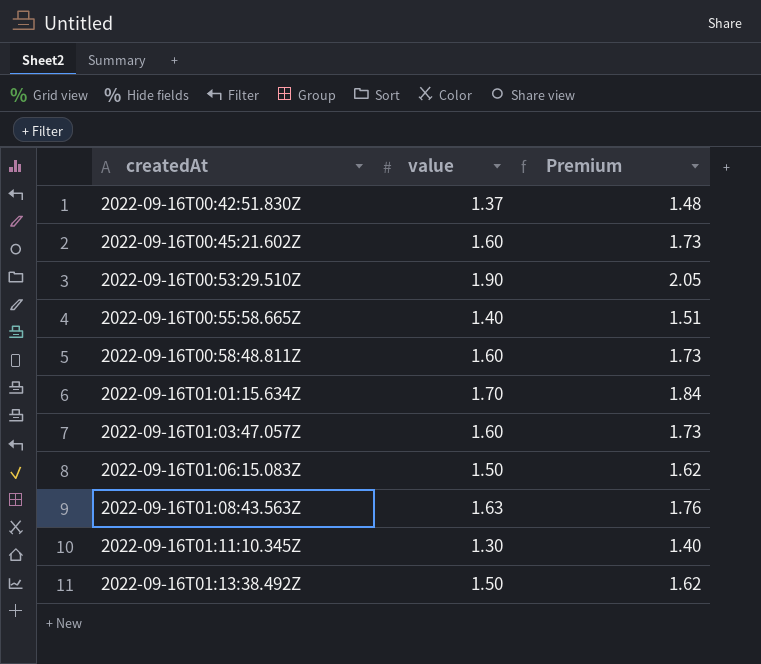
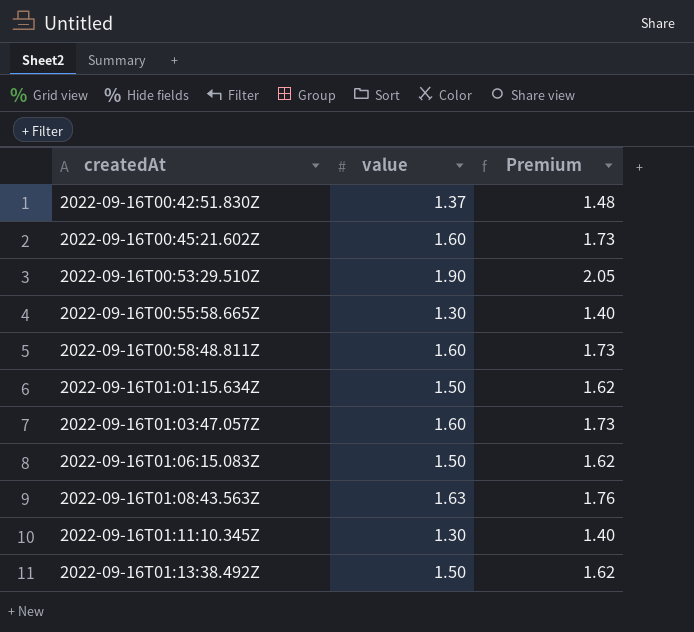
2022-09-16T00:55:58.665Z | value: 1.40 -> 1.30
2022-09-16T00:55:58.665Z | Premium: 1.51 -> 1.40
2022-09-16T01:01:15.634Z | value: 1.70 -> 1.50
2022-09-16T01:01:15.634Z | Premium: 1.84 -> 1.62

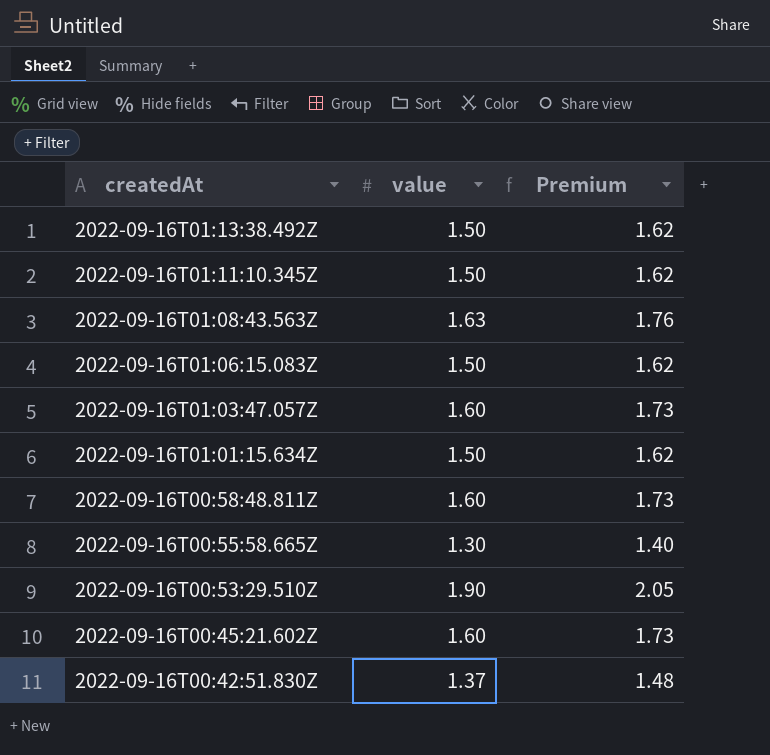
row order: createdAt ascending -> createdAt descending
2022-09-16T01:11:10.345Z | value: 1.30 -> 1.50
2022-09-16T01:11:10.345Z | Premium: 1.40 -> 1.62

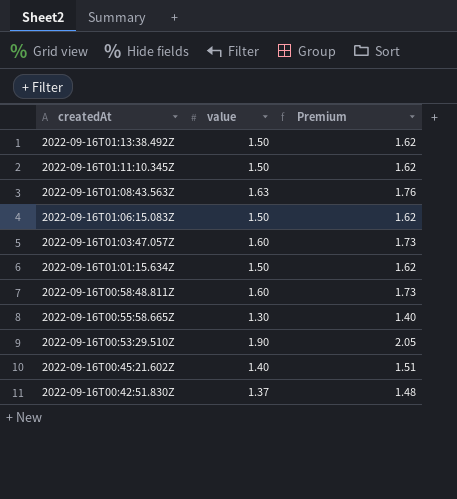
2022-09-16T00:45:21.602Z | value: 1.60 -> 1.40
2022-09-16T00:45:21.602Z | Premium: 1.73 -> 1.51

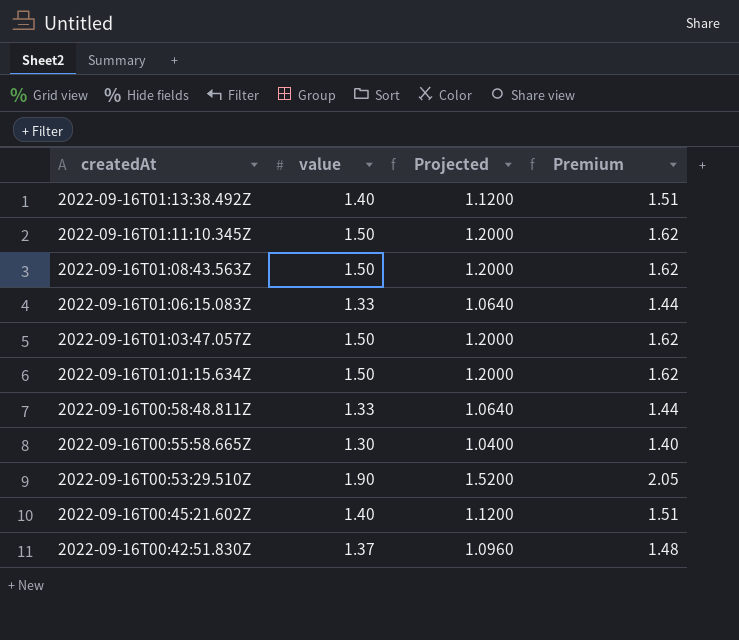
column Projected | formula: none -> [value] * 0.8
2022-09-16T01:13:38.492Z | value: 1.50 -> 1.40
2022-09-16T01:13:38.492Z | Premium: 1.62 -> 1.51
2022-09-16T01:08:43.563Z | value: 1.63 -> 1.50
2022-09-16T01:08:43.563Z | Premium: 1.76 -> 1.62
2022-09-16T01:06:15.083Z | value: 1.50 -> 1.33
2022-09-16T01:06:15.083Z | Premium: 1.62 -> 1.44
2022-09-16T01:03:47.057Z | value: 1.60 -> 1.50
2022-09-16T01:03:47.057Z | Premium: 1.73 -> 1.62
2022-09-16T00:58:48.811Z | value: 1.60 -> 1.33
2022-09-16T00:58:48.811Z | Premium: 1.73 -> 1.44

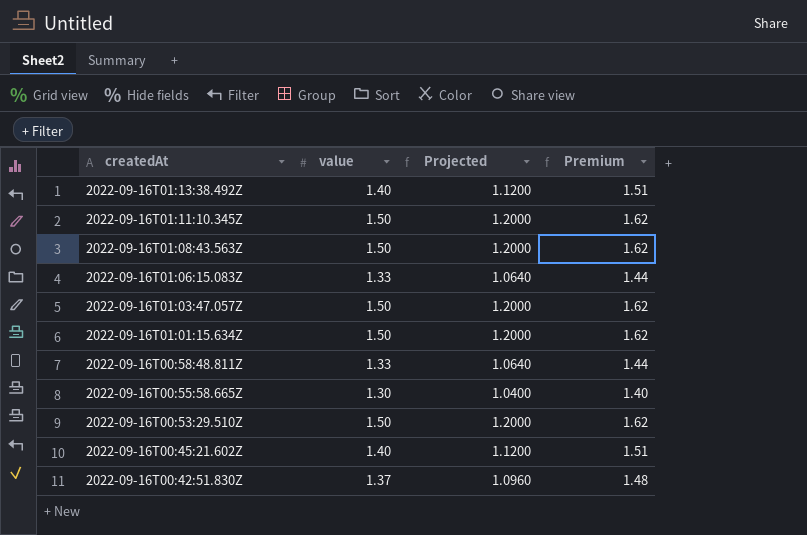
2022-09-16T00:53:29.510Z | value: 1.90 -> 1.50
2022-09-16T00:53:29.510Z | Projected: 1.5200 -> 1.2000
2022-09-16T00:53:29.510Z | Premium: 2.05 -> 1.62

